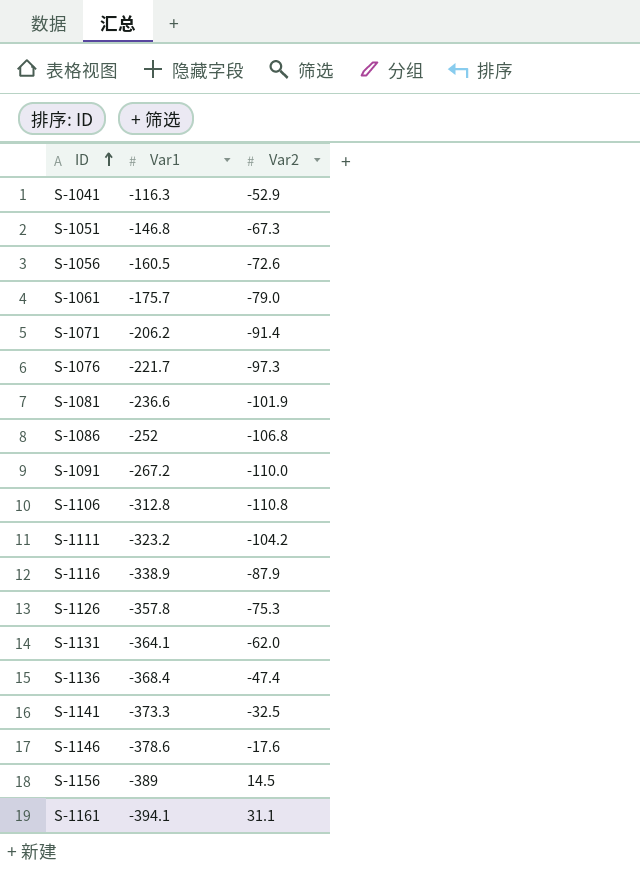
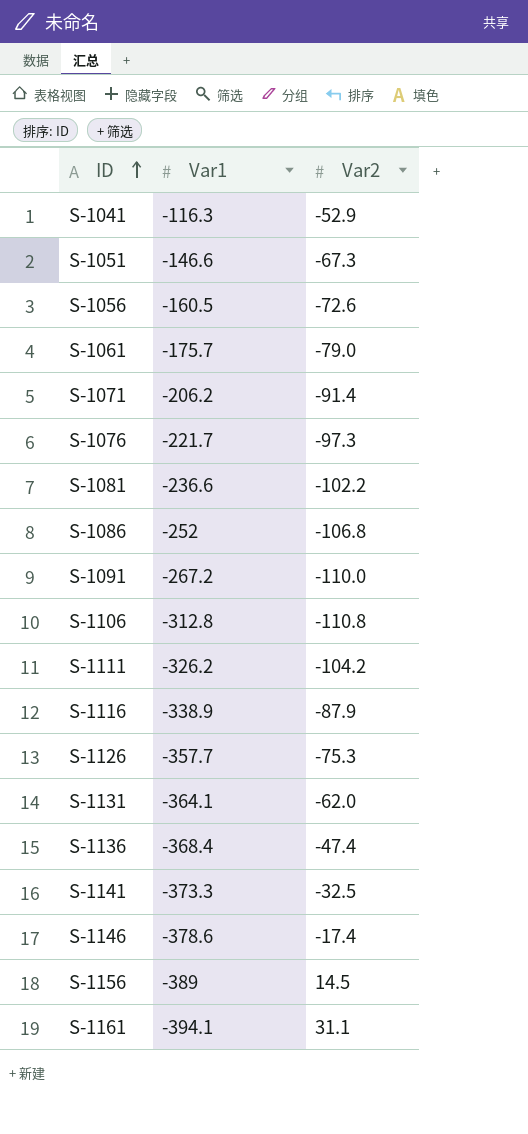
S-1051 | Var1: -146.8 -> -146.6
S-1081 | Var2: -101.9 -> -102.2
S-1111 | Var1: -323.2 -> -326.2
S-1126 | Var1: -357.8 -> -357.7
S-1146 | Var2: -17.6 -> -17.4

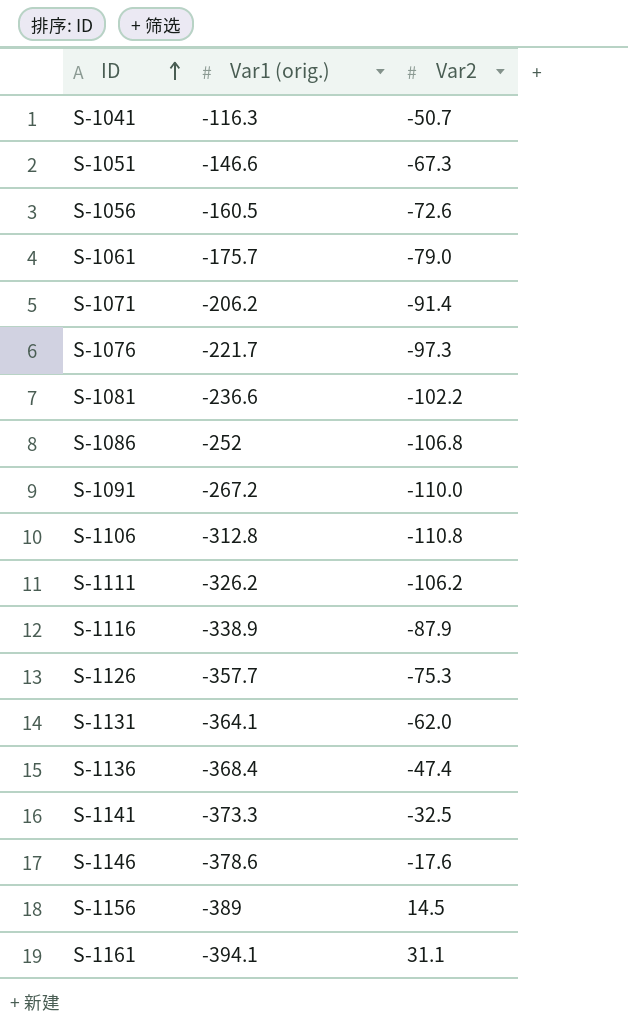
column name: Var1 -> Var1 (orig.)
S-1041 | Var2: -52.9 -> -50.7
S-1111 | Var2: -104.2 -> -106.2
S-1146 | Var2: -17.4 -> -17.6

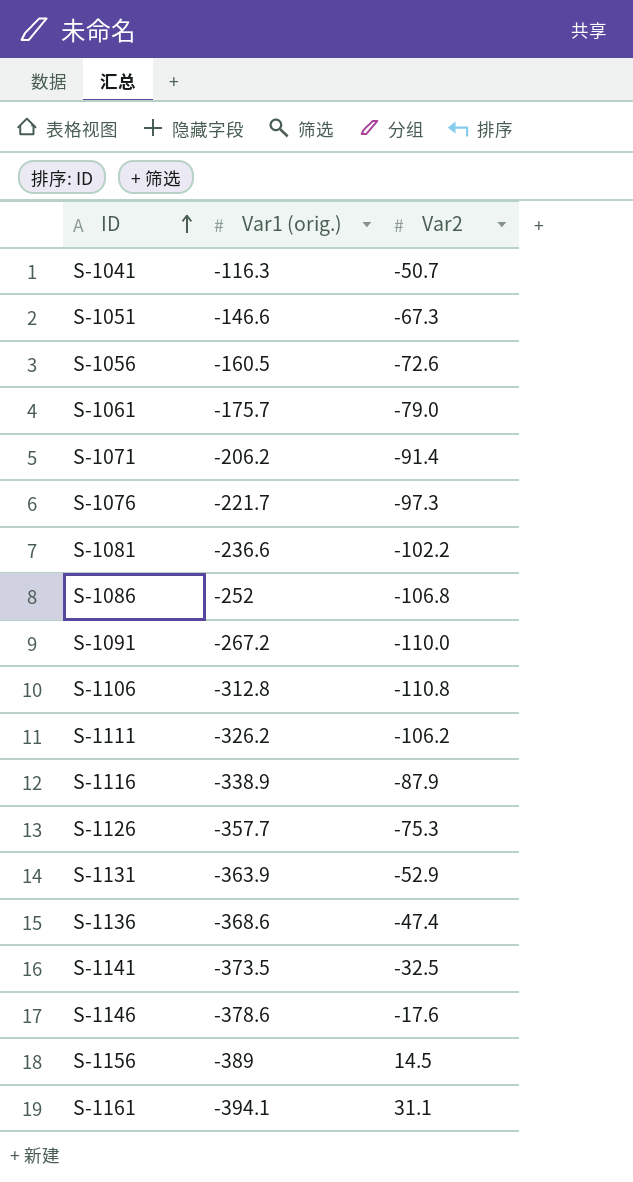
S-1131 | Var1 (orig.): -364.1 -> -363.9
S-1131 | Var2: -62.0 -> -52.9
S-1136 | Var1 (orig.): -368.4 -> -368.6
S-1141 | Var1 (orig.): -373.3 -> -373.5

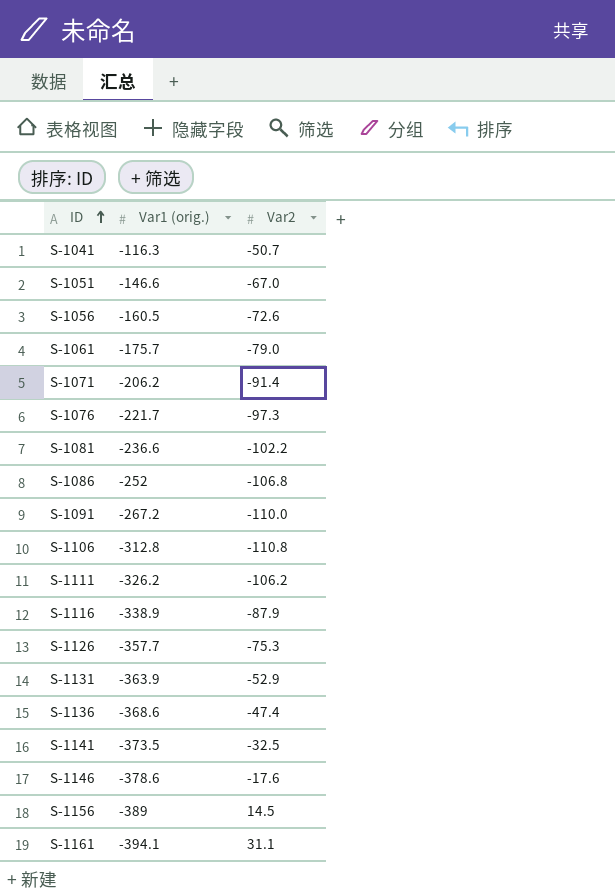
S-1051 | Var2: -67.3 -> -67.0

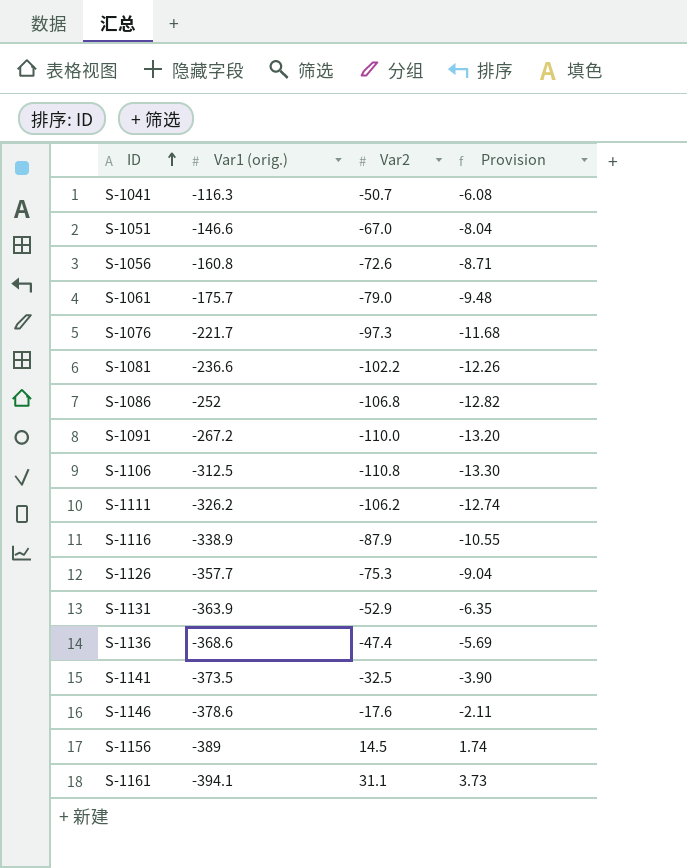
column Provision | formula: none -> [Var2] * 0.12
row S-1071: -206.2 | -91.4 -> none
S-1056 | Var1 (orig.): -160.5 -> -160.8
S-1106 | Var1 (orig.): -312.8 -> -312.5

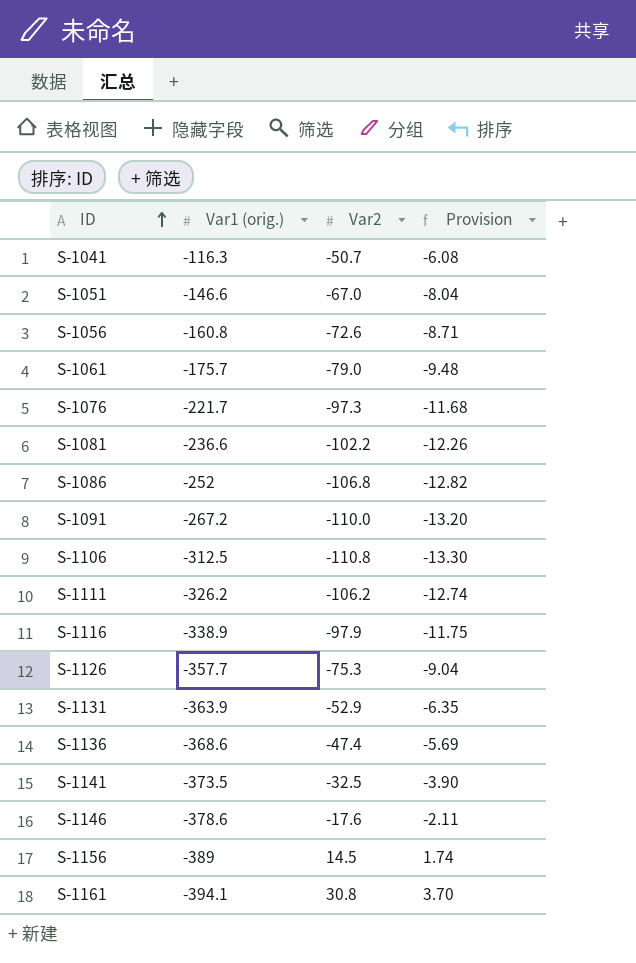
S-1116 | Var2: -87.9 -> -97.9
S-1116 | Provision: -10.55 -> -11.75
S-1161 | Var2: 31.1 -> 30.8
S-1161 | Provision: 3.73 -> 3.70

